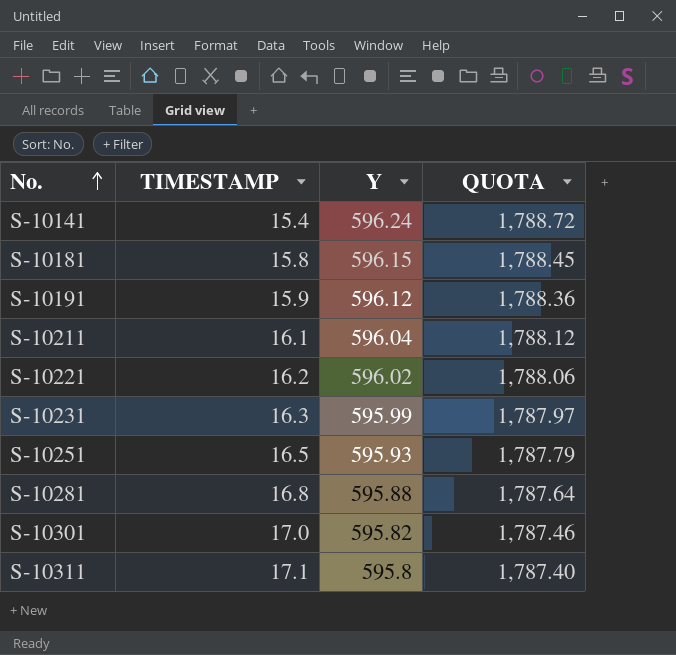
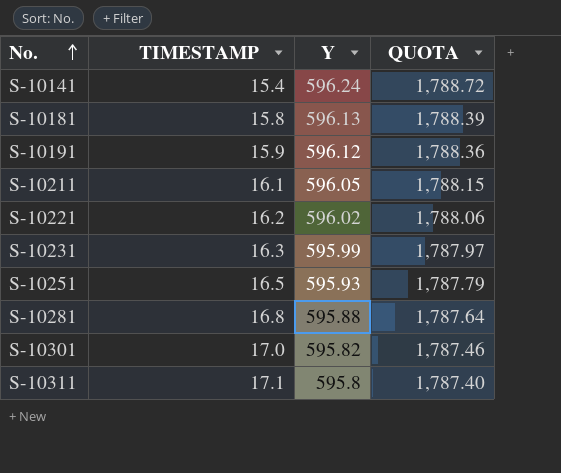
S-10181 | Y: 596.15 -> 596.13
S-10181 | QUOTA: 1,788.45 -> 1,788.39
S-10211 | Y: 596.04 -> 596.05
S-10211 | QUOTA: 1,788.12 -> 1,788.15

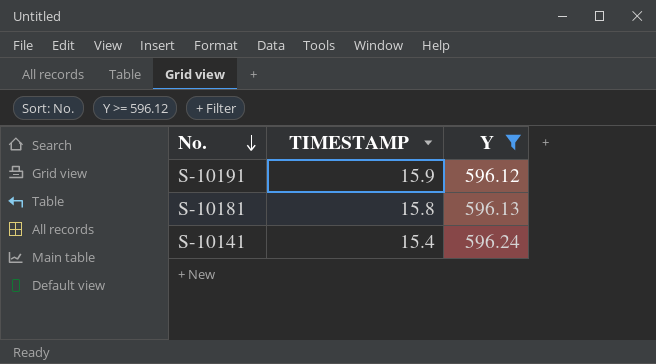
filter: none -> Y >= 596.12
row order: No. ascending -> No. descending
column QUOTA | formula: [Y] * 3 -> none

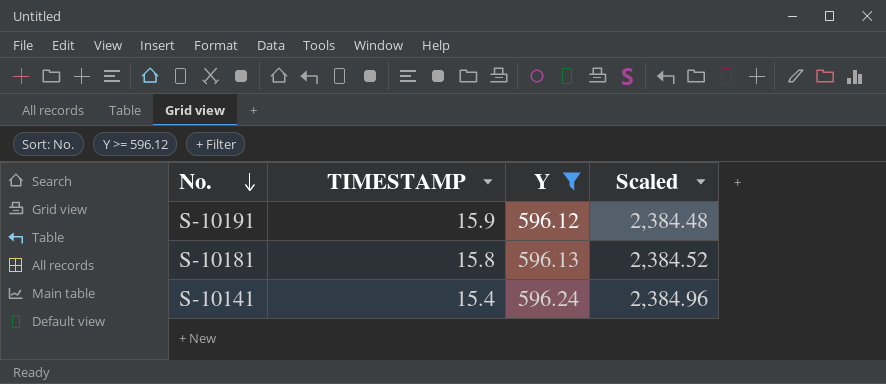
column Scaled | formula: none -> [Y] * 4

